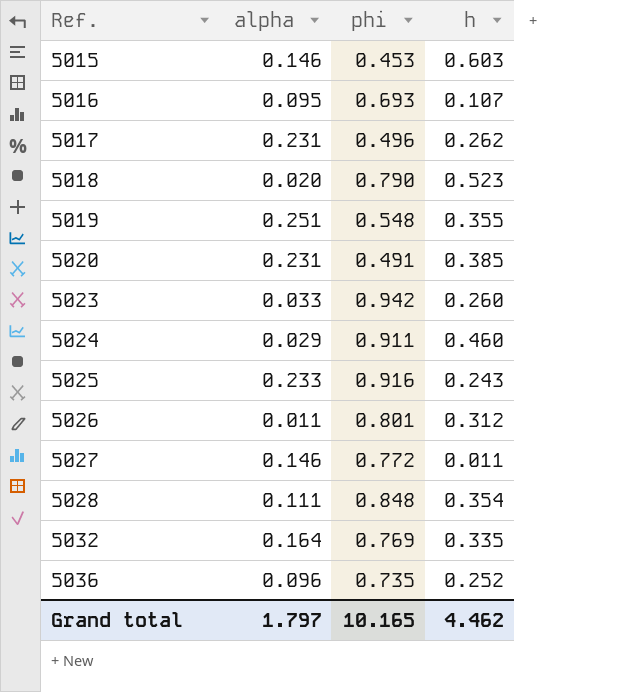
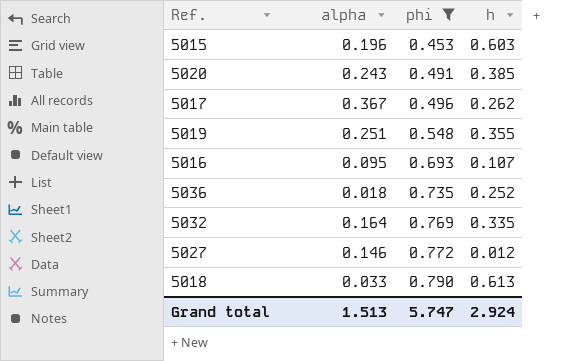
filter: none -> phi <= 0.790
row order: Ref. ascending -> phi ascending
5015 | alpha: 0.146 -> 0.196
5020 | alpha: 0.231 -> 0.243
5017 | alpha: 0.231 -> 0.367
5036 | alpha: 0.096 -> 0.018
5027 | h: 0.011 -> 0.012
5018 | alpha: 0.020 -> 0.033
5018 | h: 0.523 -> 0.613
Grand total | alpha: 1.797 -> 1.513
Grand total | phi: 10.165 -> 5.747
Grand total | h: 4.462 -> 2.924

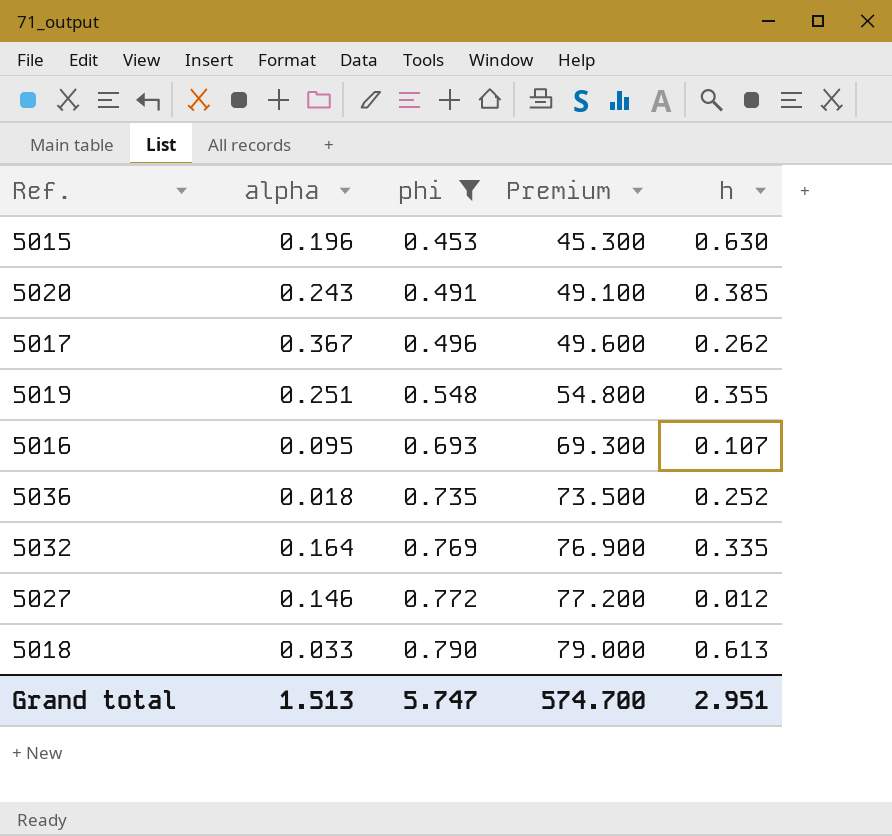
column Premium | formula: none -> [phi] * 100
5015 | h: 0.603 -> 0.630
Grand total | h: 2.924 -> 2.951

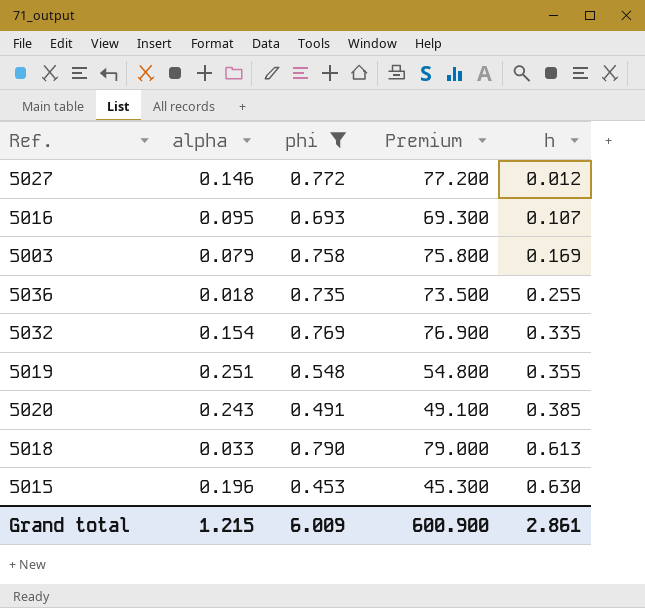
row order: phi ascending -> h ascending
row 5017: 0.367 | 0.496 | 49.600 | 0.262 -> none
row 5003: none -> 0.079 | 0.758 | 75.800 | 0.169
5036 | h: 0.252 -> 0.255
5032 | alpha: 0.164 -> 0.154
Grand total | alpha: 1.513 -> 1.215
Grand total | phi: 5.747 -> 6.009
Grand total | Premium: 574.700 -> 600.900
Grand total | h: 2.951 -> 2.861

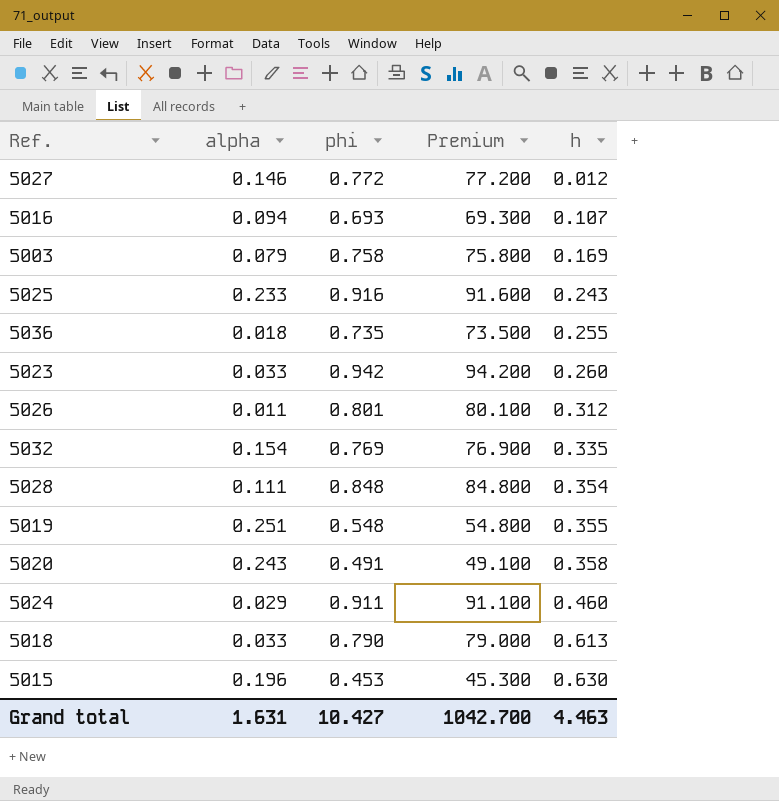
filter: phi <= 0.790 -> none
5016 | alpha: 0.095 -> 0.094
5020 | h: 0.385 -> 0.358
Grand total | alpha: 1.215 -> 1.631
Grand total | phi: 6.009 -> 10.427
Grand total | Premium: 600.900 -> 1042.700
Grand total | h: 2.861 -> 4.463

